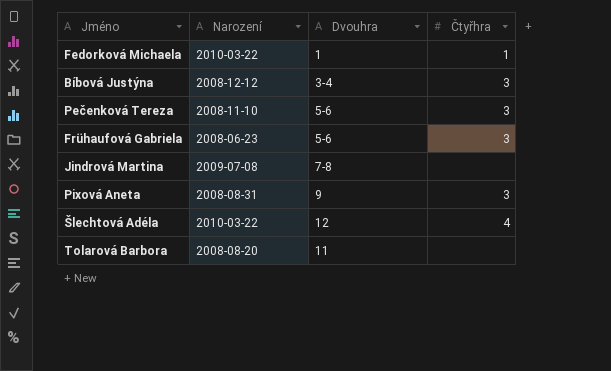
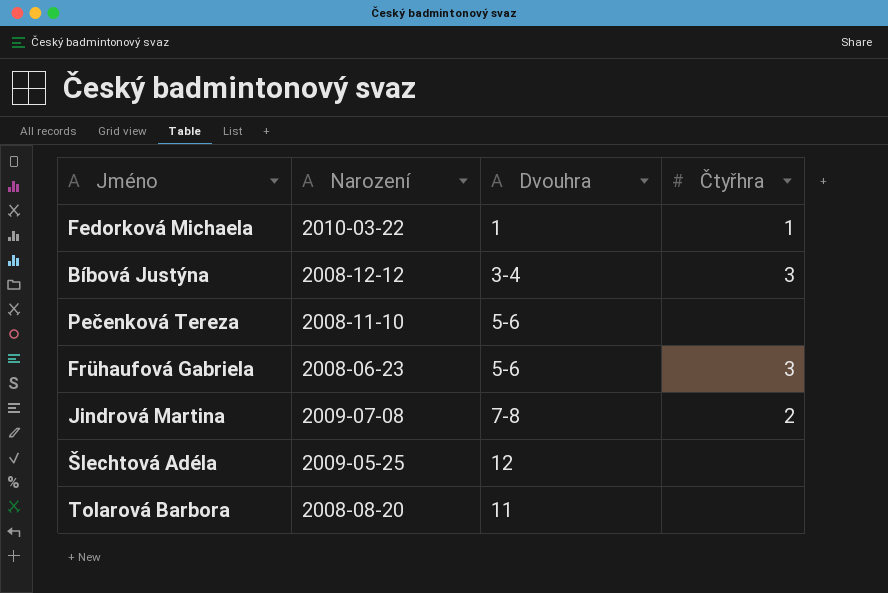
row Pixová Aneta: 2008-08-31 | 9 | 3 -> none
Pečenková Tereza | Čtyřhra: 3 -> none
Jindrová Martina | Čtyřhra: none -> 2
Šlechtová Adéla | Narození: 2010-03-22 -> 2009-05-25
Šlechtová Adéla | Čtyřhra: 4 -> none

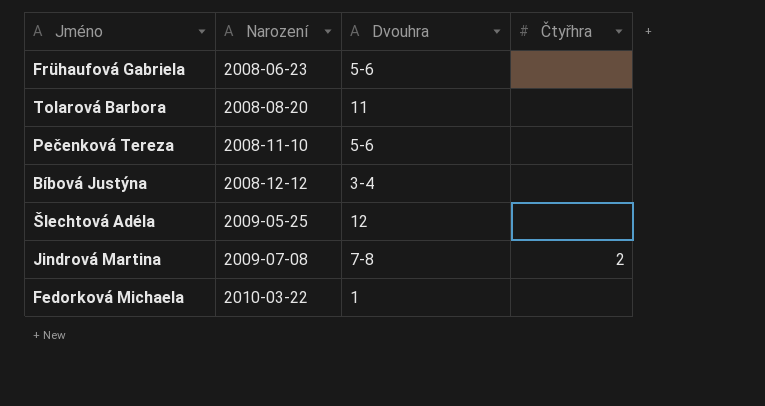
row order: none -> Narození ascending
Frühaufová Gabriela | Čtyřhra: 3 -> none
Bíbová Justýna | Čtyřhra: 3 -> none
Fedorková Michaela | Čtyřhra: 1 -> none

